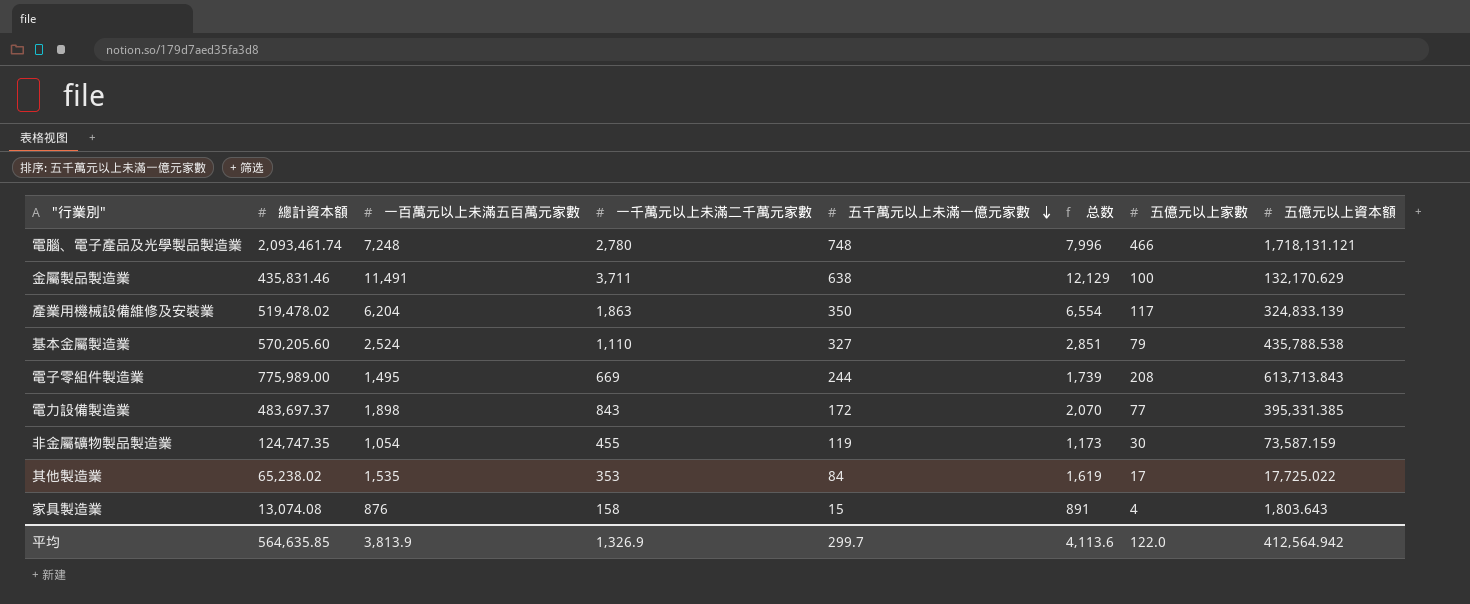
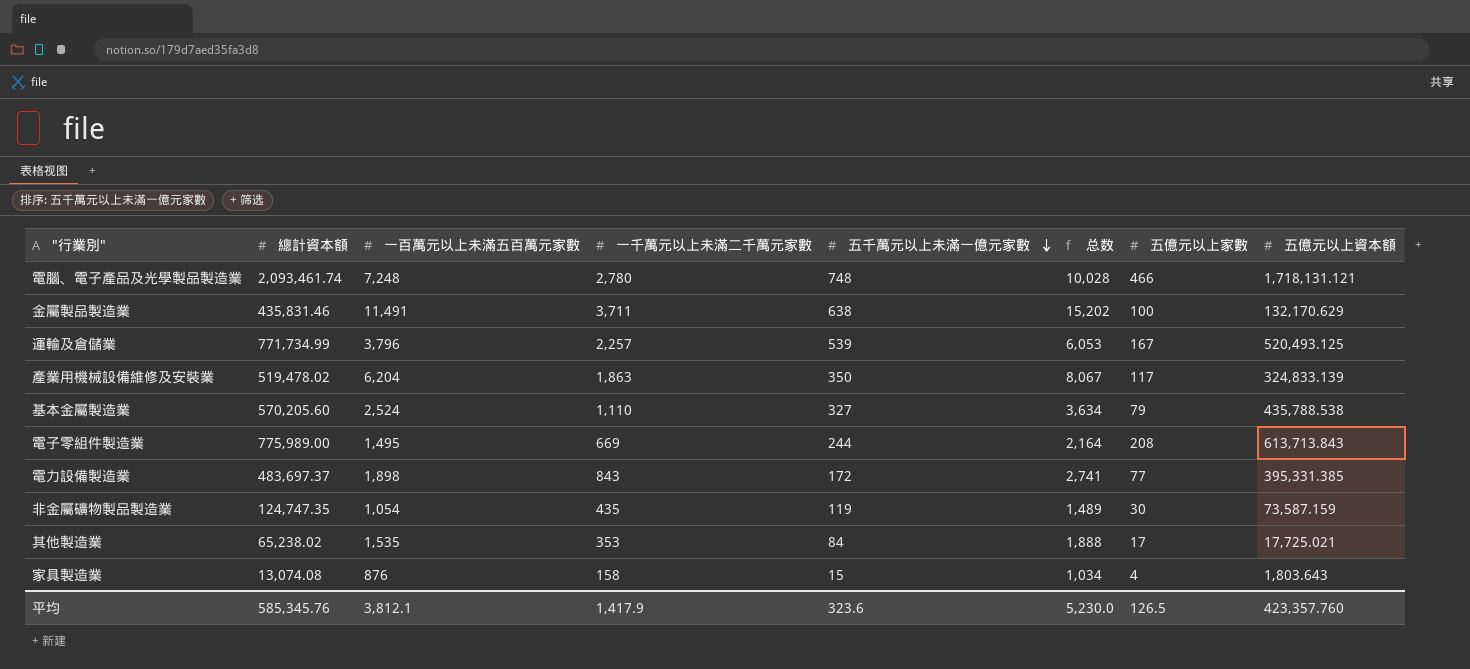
column 总数 | formula: [一百萬元以上未滿五百萬元家數] + [五千萬元以上未滿一億元家數] -> [一百萬元以上未滿五百萬元家數] + [一千萬元以上未滿二千萬元家數]
row 運輸及倉儲業: none -> 771,734.99 | 3,796 | 2,257 | 539 | 6,053 | 167 | 520,493.125
非金屬礦物製品製造業 | 一千萬元以上未滿二千萬元家數: 455 -> 435
其他製造業 | 五億元以上資本額: 17,725.022 -> 17,725.021
平均 | 總計資本額: 564,635.85 -> 585,345.76
平均 | 一百萬元以上未滿五百萬元家數: 3,813.9 -> 3,812.1
平均 | 一千萬元以上未滿二千萬元家數: 1,326.9 -> 1,417.9
平均 | 五千萬元以上未滿一億元家數: 299.7 -> 323.6
平均 | 总数: 4,113.6 -> 5,230.0
平均 | 五億元以上家數: 122.0 -> 126.5
平均 | 五億元以上資本額: 412,564.942 -> 423,357.760

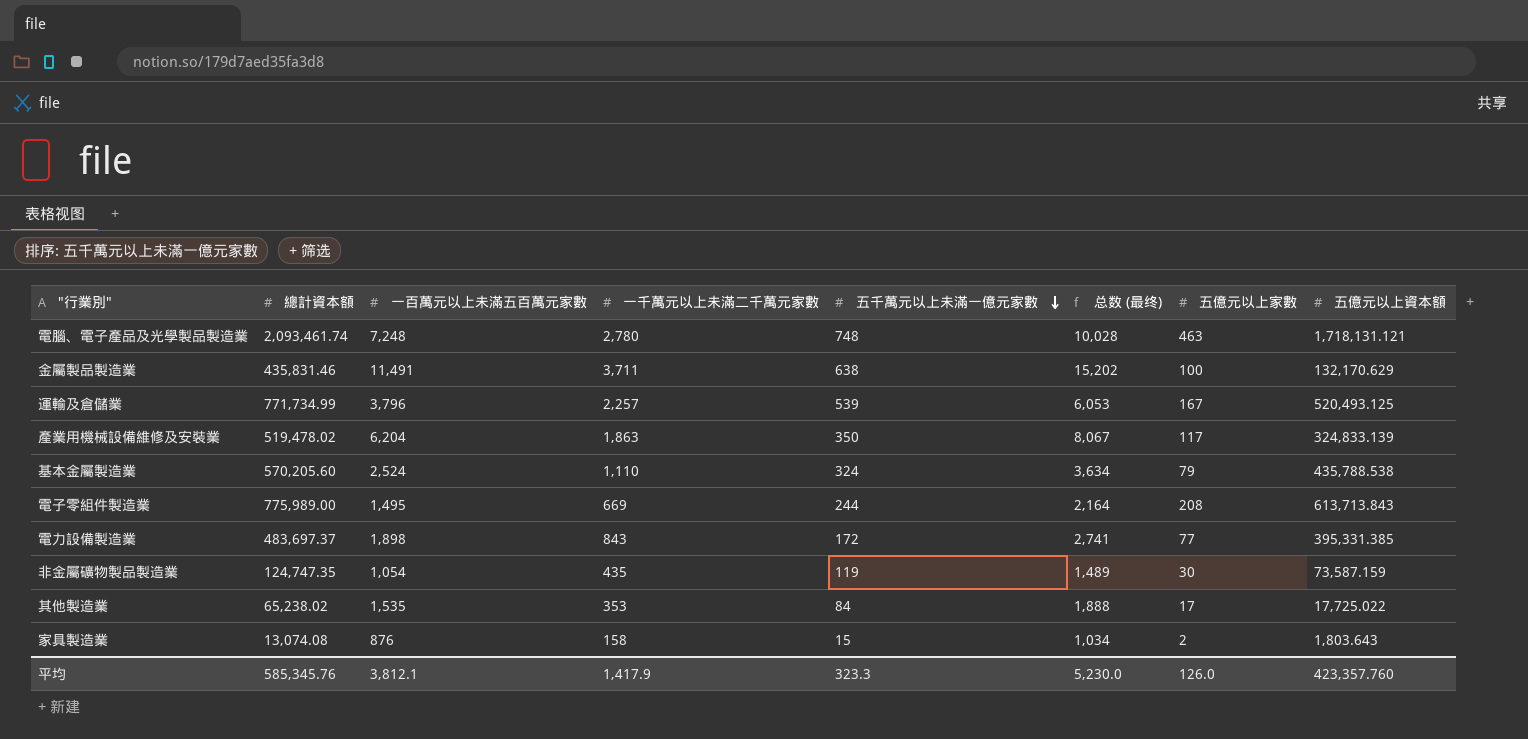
column name: 总数 -> 总数 (最终)
電腦、電子產品及光學製品製造業 | 五億元以上家數: 466 -> 463
基本金屬製造業 | 五千萬元以上未滿一億元家數: 327 -> 324
其他製造業 | 五億元以上資本額: 17,725.021 -> 17,725.022
家具製造業 | 五億元以上家數: 4 -> 2
平均 | 五千萬元以上未滿一億元家數: 323.6 -> 323.3
平均 | 五億元以上家數: 126.5 -> 126.0

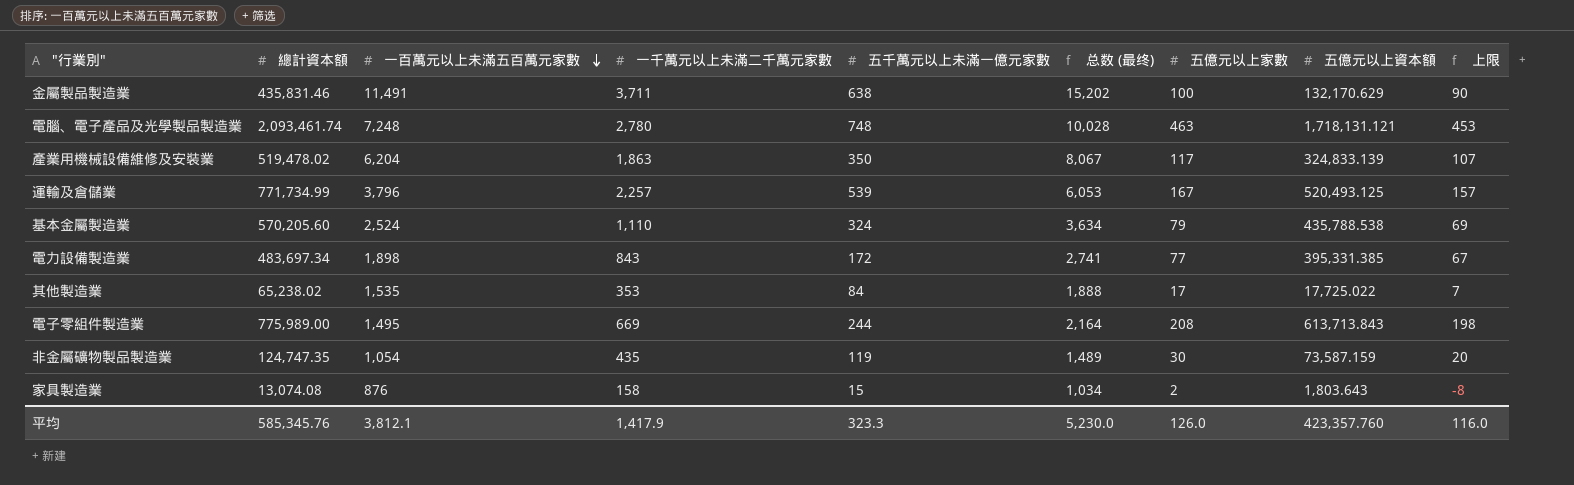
row order: 五千萬元以上未滿一億元家數 descending -> 一百萬元以上未滿五百萬元家數 descending
column 上限 | formula: none -> [五億元以上家數] - 10
電力設備製造業 | 總計資本額: 483,697.37 -> 483,697.34

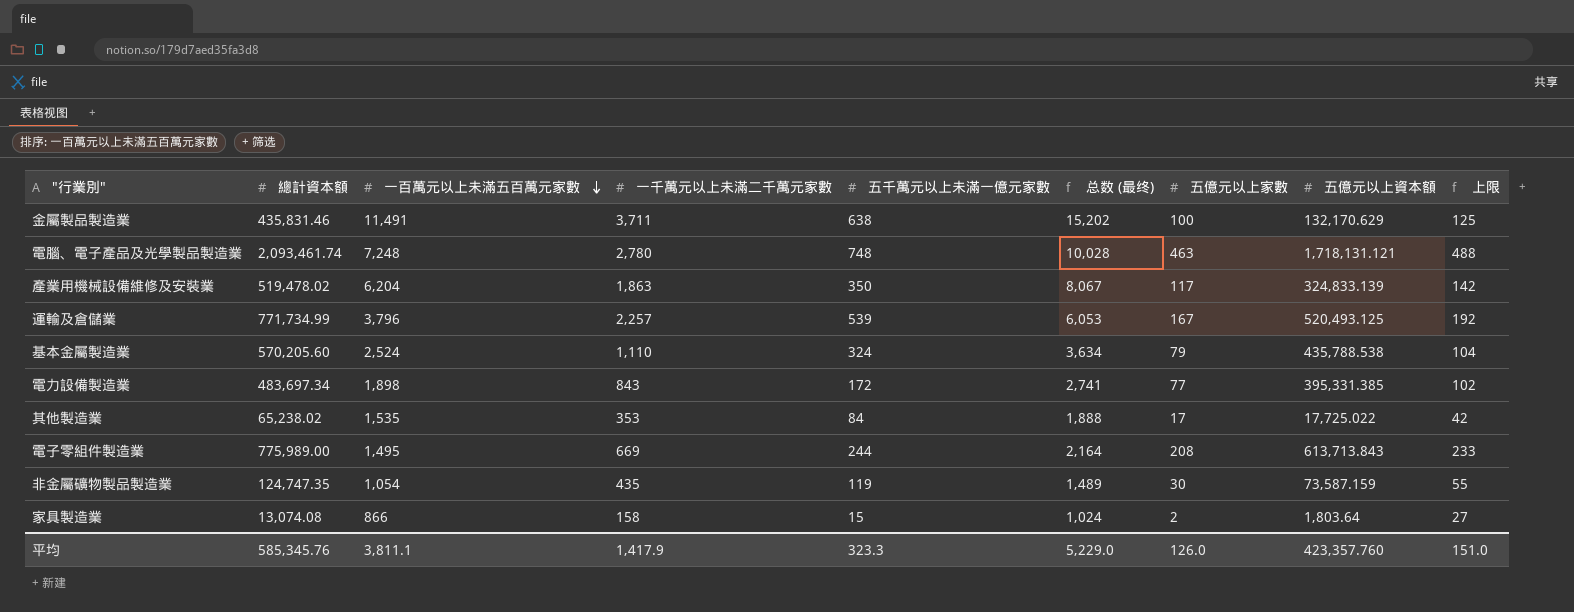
column 上限 | formula: [五億元以上家數] - 10 -> [五億元以上家數] + 25
家具製造業 | 一百萬元以上未滿五百萬元家數: 876 -> 866
家具製造業 | 总数 (最终): 1,034 -> 1,024
家具製造業 | 五億元以上資本額: 1,803.643 -> 1,803.64
平均 | 一百萬元以上未滿五百萬元家數: 3,812.1 -> 3,811.1
平均 | 总数 (最终): 5,230.0 -> 5,229.0
平均 | 上限: 116.0 -> 151.0

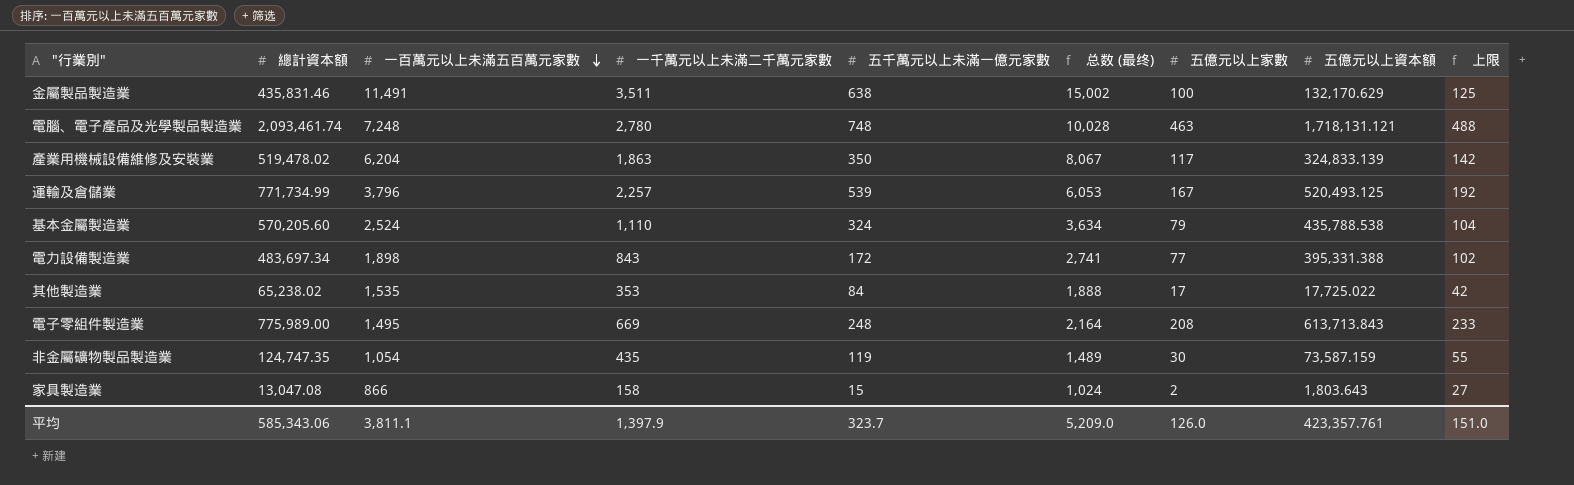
金屬製品製造業 | 一千萬元以上未滿二千萬元家數: 3,711 -> 3,511
金屬製品製造業 | 总数 (最终): 15,202 -> 15,002
電力設備製造業 | 五億元以上資本額: 395,331.385 -> 395,331.388
電子零組件製造業 | 五千萬元以上未滿一億元家數: 244 -> 248
家具製造業 | 總計資本額: 13,074.08 -> 13,047.08
家具製造業 | 五億元以上資本額: 1,803.64 -> 1,803.643
平均 | 總計資本額: 585,345.76 -> 585,343.06
平均 | 一千萬元以上未滿二千萬元家數: 1,417.9 -> 1,397.9
平均 | 五千萬元以上未滿一億元家數: 323.3 -> 323.7
平均 | 总数 (最终): 5,229.0 -> 5,209.0
平均 | 五億元以上資本額: 423,357.760 -> 423,357.761

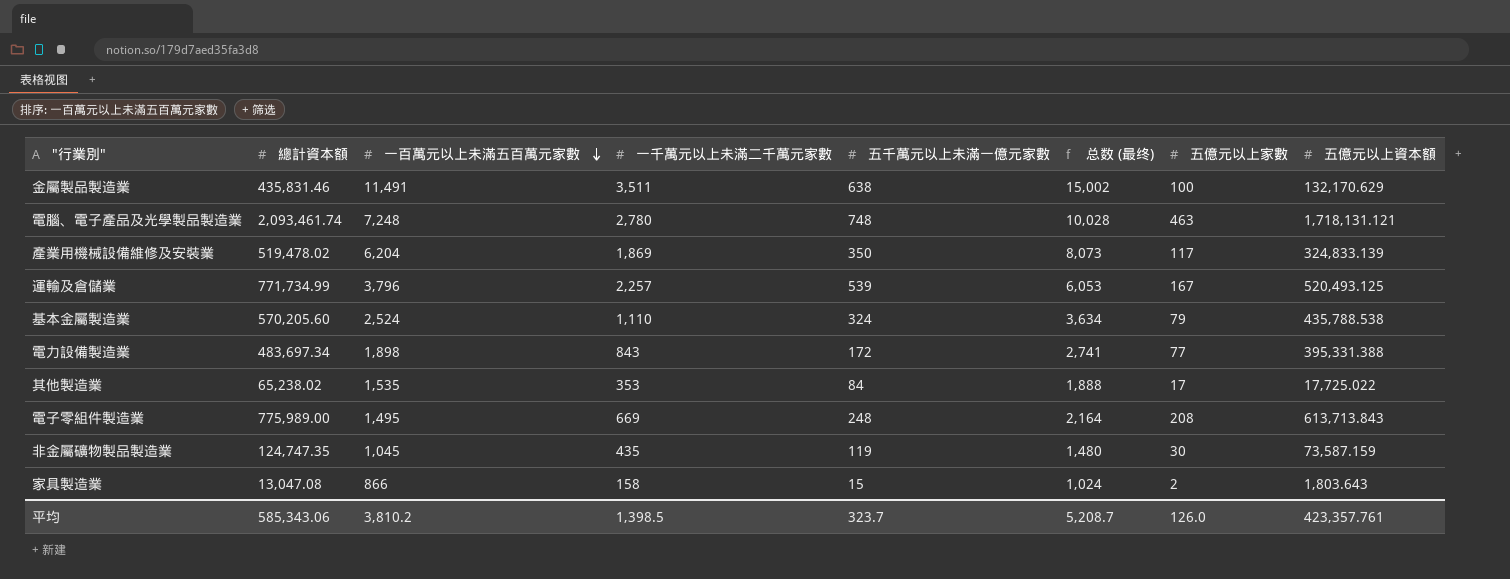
column 上限 | formula: [五億元以上家數] + 25 -> none
產業用機械設備維修及安裝業 | 一千萬元以上未滿二千萬元家數: 1,863 -> 1,869
產業用機械設備維修及安裝業 | 总数 (最终): 8,067 -> 8,073
非金屬礦物製品製造業 | 一百萬元以上未滿五百萬元家數: 1,054 -> 1,045
非金屬礦物製品製造業 | 总数 (最终): 1,489 -> 1,480
平均 | 一百萬元以上未滿五百萬元家數: 3,811.1 -> 3,810.2
平均 | 一千萬元以上未滿二千萬元家數: 1,397.9 -> 1,398.5
平均 | 总数 (最终): 5,209.0 -> 5,208.7

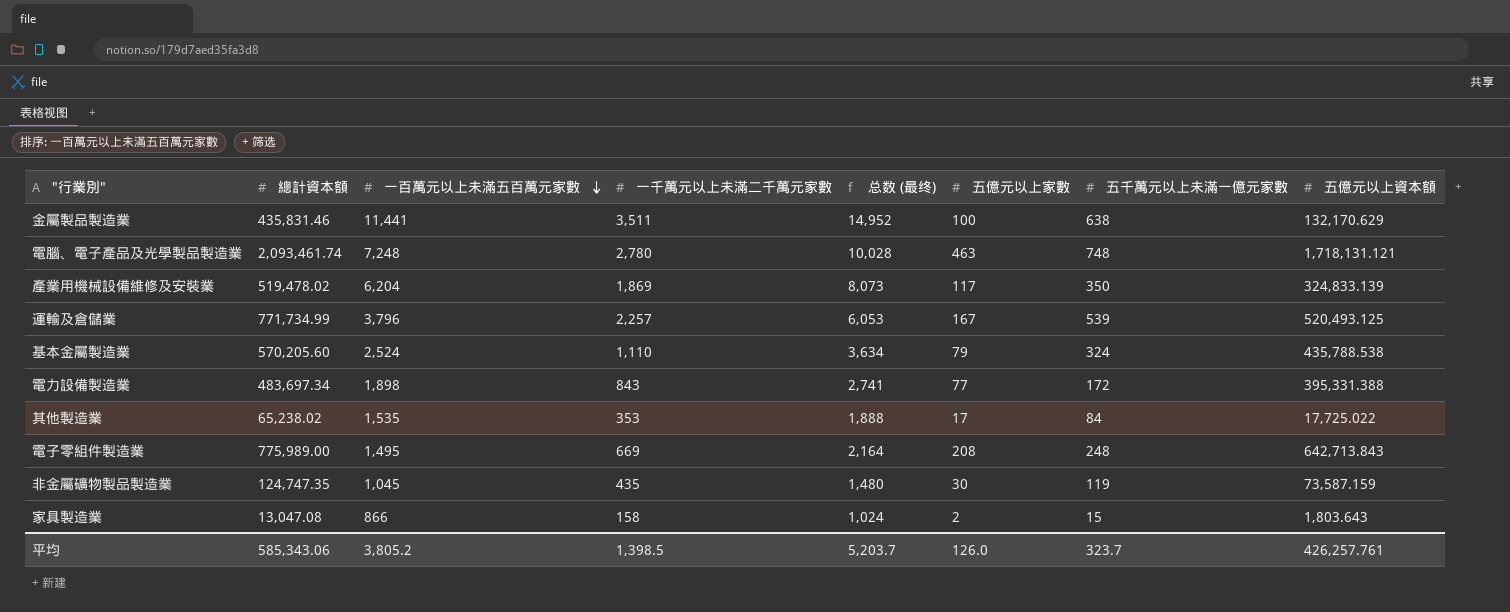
column 五千萬元以上未滿一億元家數 | position: 5 -> 7
金屬製品製造業 | 一百萬元以上未滿五百萬元家數: 11,491 -> 11,441
金屬製品製造業 | 总数 (最终): 15,002 -> 14,952
電子零組件製造業 | 五億元以上資本額: 613,713.843 -> 642,713.843
平均 | 一百萬元以上未滿五百萬元家數: 3,810.2 -> 3,805.2
平均 | 总数 (最终): 5,208.7 -> 5,203.7
平均 | 五億元以上資本額: 423,357.761 -> 426,257.761

